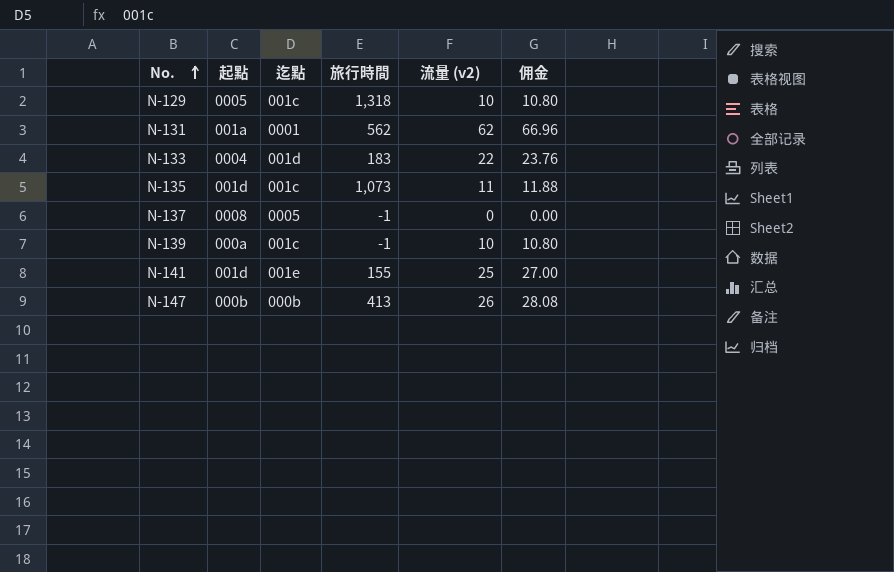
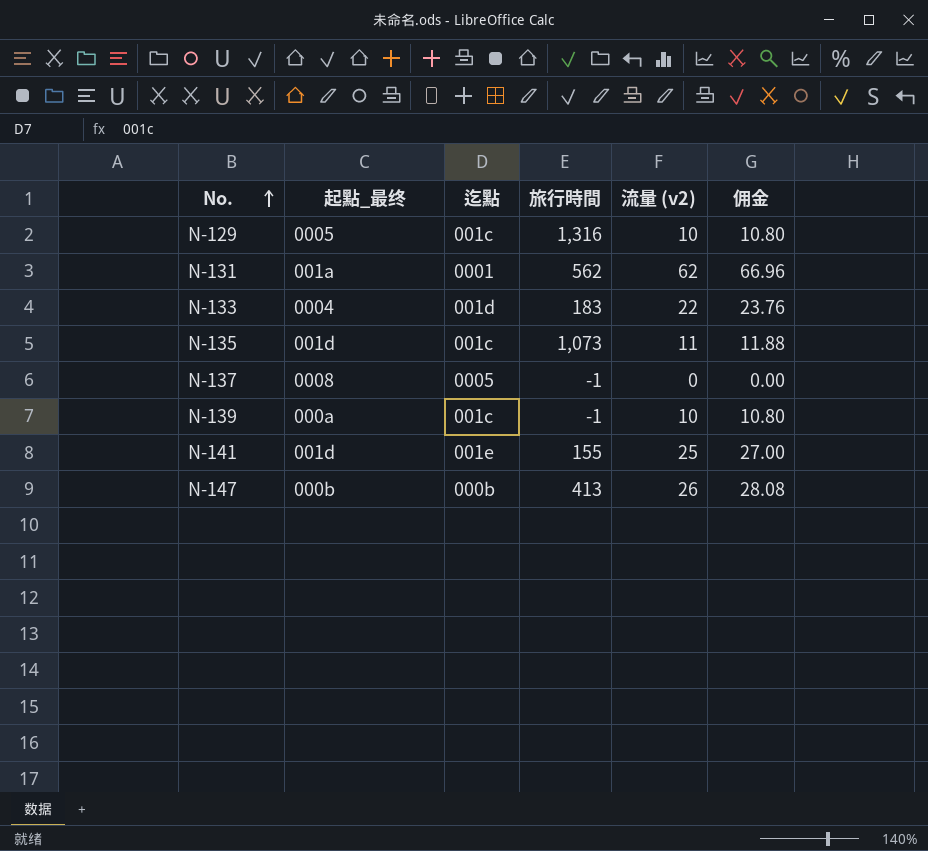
column name: 起點 -> 起點_最终
N-129 | 旅行時間: 1,318 -> 1,316

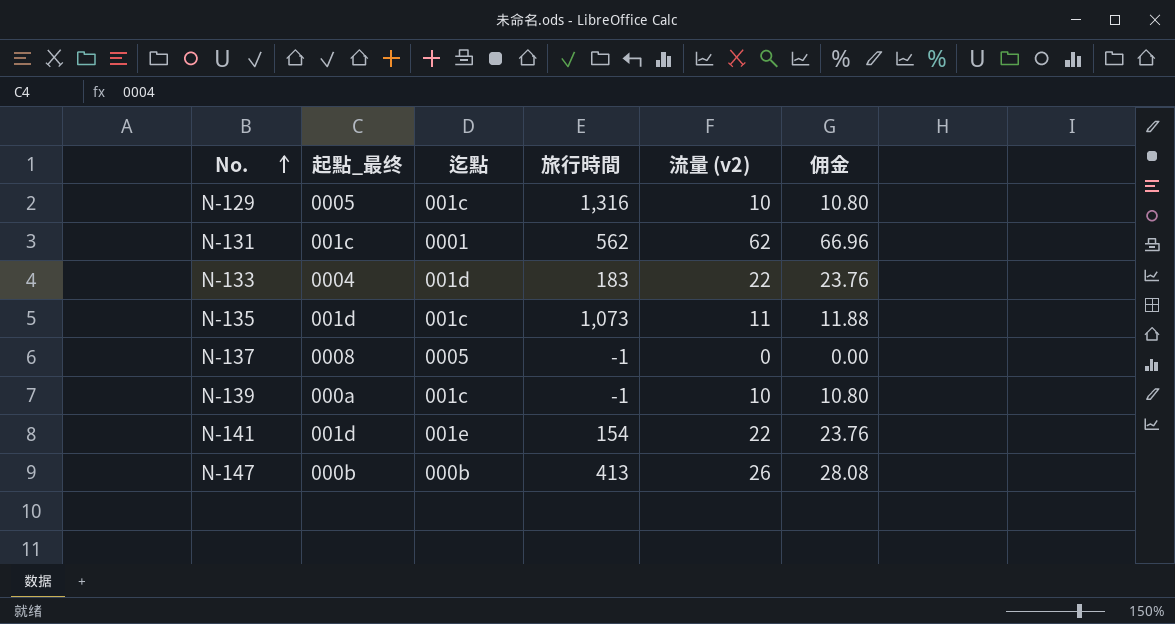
N-131 | 起點_最终: 001a -> 001c
N-141 | 旅行時間: 155 -> 154
N-141 | 流量 (v2): 25 -> 22
N-141 | 佣金: 27.00 -> 23.76

